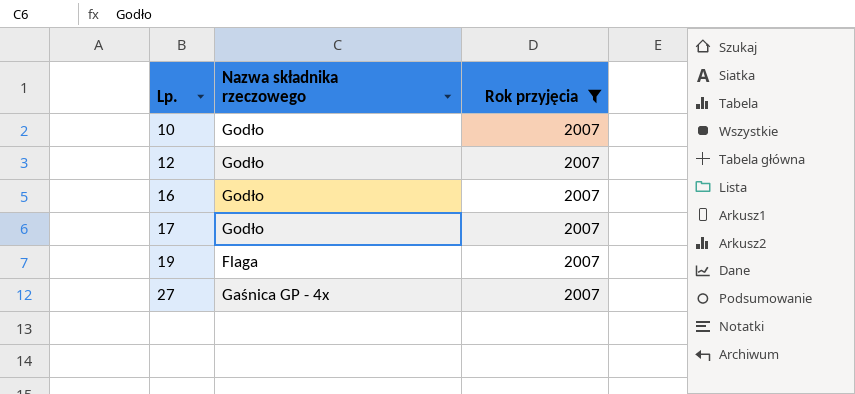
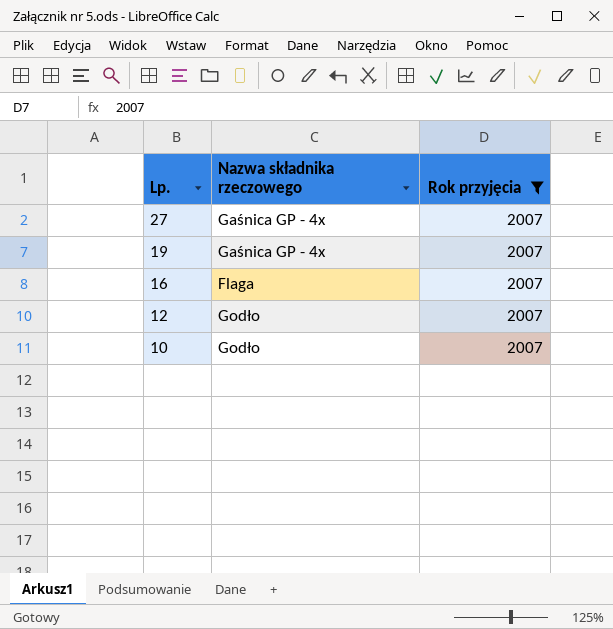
row order: Lp. ascending -> Lp. descending
row 17: Godło | 2007 -> none
19 | Nazwa składnika rzeczowego: Flaga -> Gaśnica GP - 4x
16 | Nazwa składnika rzeczowego: Godło -> Flaga

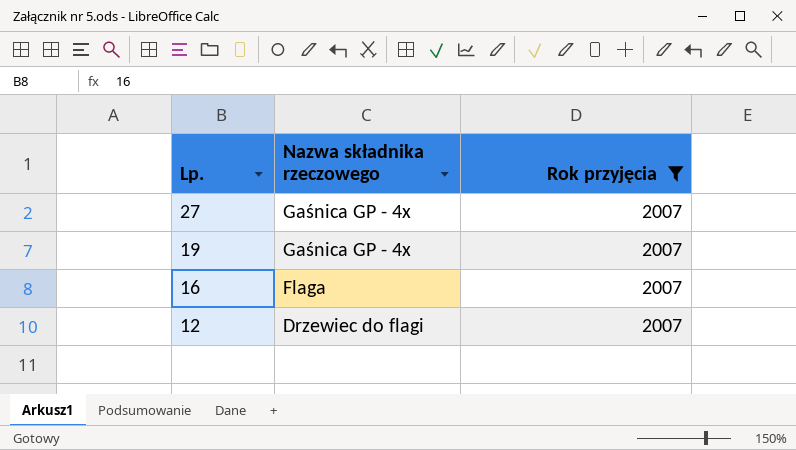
row 10: Godło | 2007 -> none
12 | Nazwa składnika rzeczowego: Godło -> Drzewiec do flagi

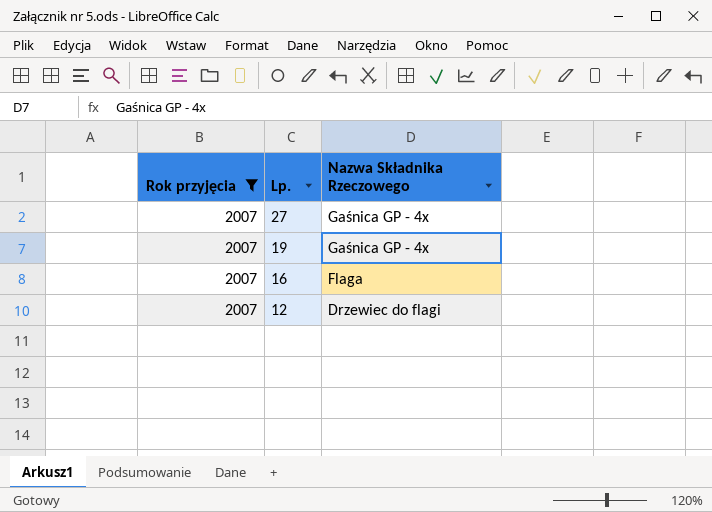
column Rok przyjęcia | position: 3 -> 1
column name: Nazwa składnika rzeczowego -> Nazwa Składnika Rzeczowego

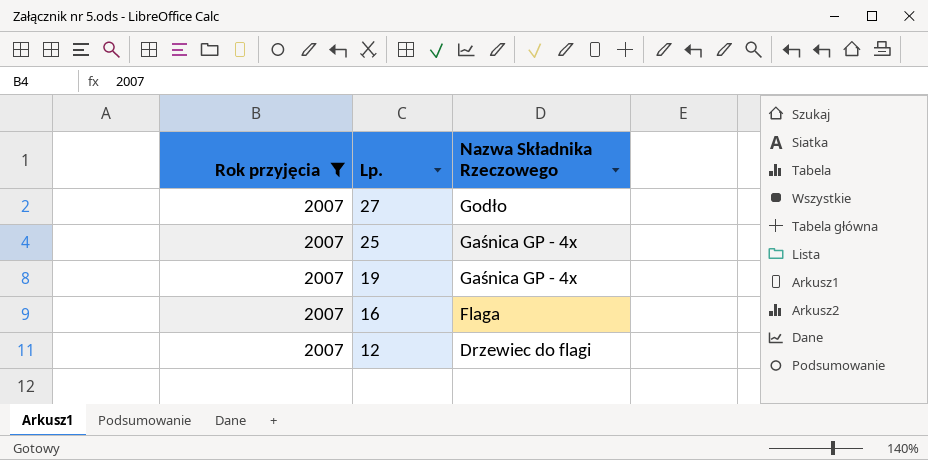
27 | Nazwa Składnika Rzeczowego: Gaśnica GP - 4x -> Godło
row 25: none -> 2007 | Gaśnica GP - 4x

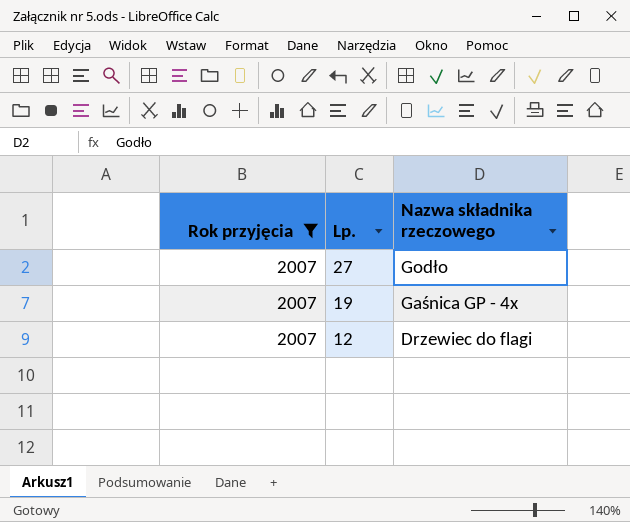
column name: Nazwa Składnika Rzeczowego -> Nazwa składnika rzeczowego
row 25: 2007 | Gaśnica GP - 4x -> none
row 16: 2007 | Flaga -> none

